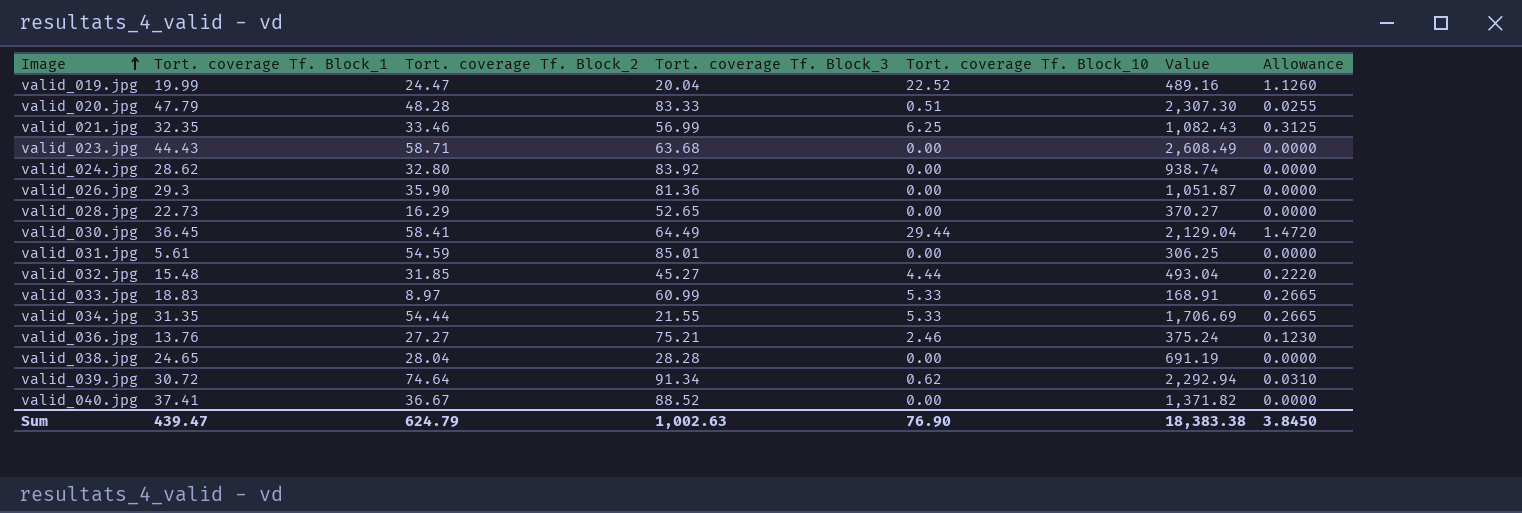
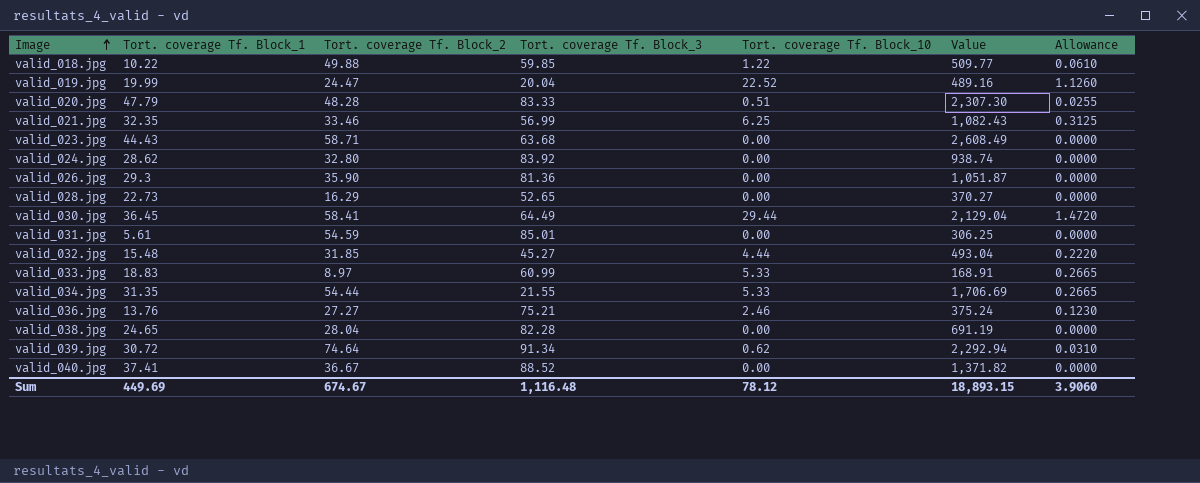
row valid_018.jpg: none -> 10.22 | 49.88 | 59.85 | 1.22 | 509.77 | 0.0610
valid_038.jpg | Tort. coverage Tf. Block_3: 28.28 -> 82.28
Sum | Tort. coverage Tf. Block_1: 439.47 -> 449.69
Sum | Tort. coverage Tf. Block_2: 624.79 -> 674.67
Sum | Tort. coverage Tf. Block_3: 1,002.63 -> 1,116.48
Sum | Tort. coverage Tf. Block_10: 76.90 -> 78.12
Sum | Value: 18,383.38 -> 18,893.15
Sum | Allowance: 3.8450 -> 3.9060

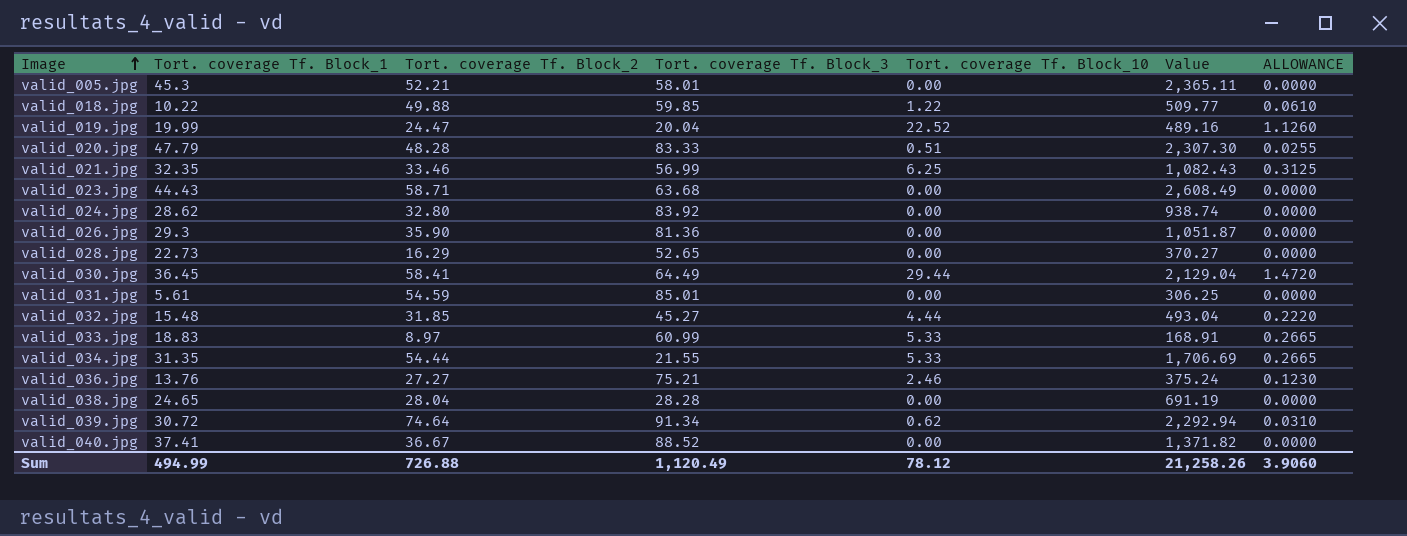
column name: Allowance -> ALLOWANCE
row valid_005.jpg: none -> 45.3 | 52.21 | 58.01 | 0.00 | 2,365.11 | 0.0000
valid_038.jpg | Tort. coverage Tf. Block_3: 82.28 -> 28.28
Sum | Tort. coverage Tf. Block_1: 449.69 -> 494.99
Sum | Tort. coverage Tf. Block_2: 674.67 -> 726.88
Sum | Tort. coverage Tf. Block_3: 1,116.48 -> 1,120.49
Sum | Value: 18,893.15 -> 21,258.26

